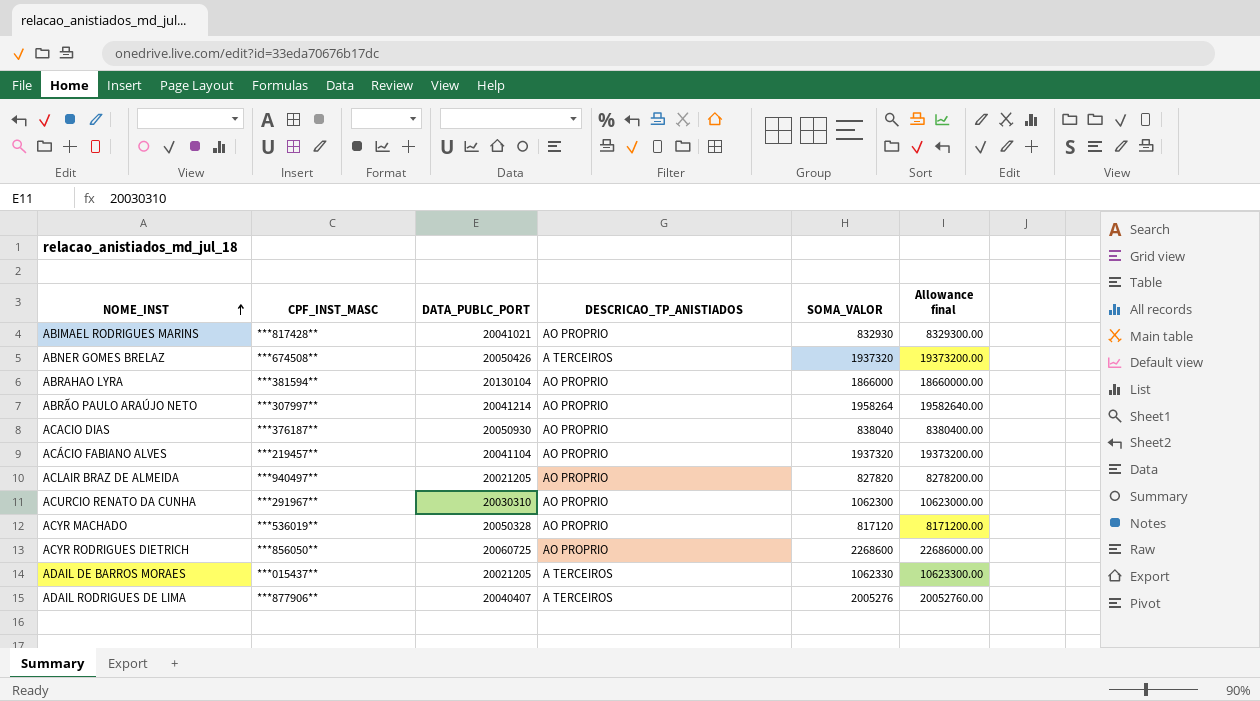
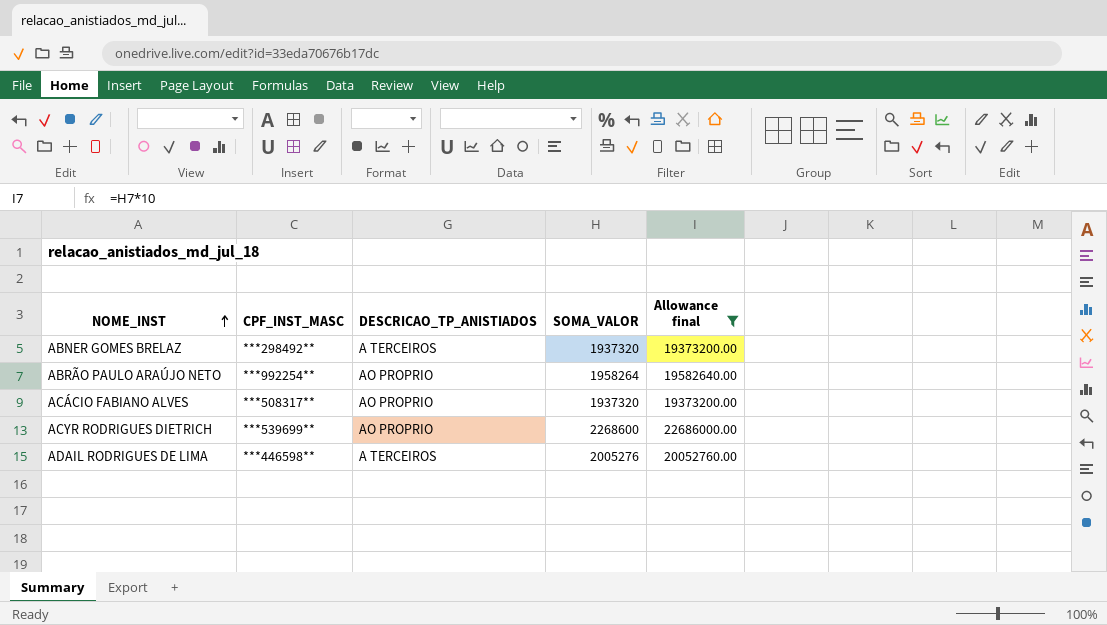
filter: none -> Allowance final >= 19373200.00
column DATA_PUBLC_PORT | position: 3 -> none
ABNER GOMES BRELAZ | CPF_INST_MASC: ***674508** -> ***298492**
ABRÃO PAULO ARAÚJO NETO | CPF_INST_MASC: ***307997** -> ***992254**
ACÁCIO FABIANO ALVES | CPF_INST_MASC: ***219457** -> ***508317**
ACYR RODRIGUES DIETRICH | CPF_INST_MASC: ***856050** -> ***539699**
ADAIL RODRIGUES DE LIMA | CPF_INST_MASC: ***877906** -> ***446598**

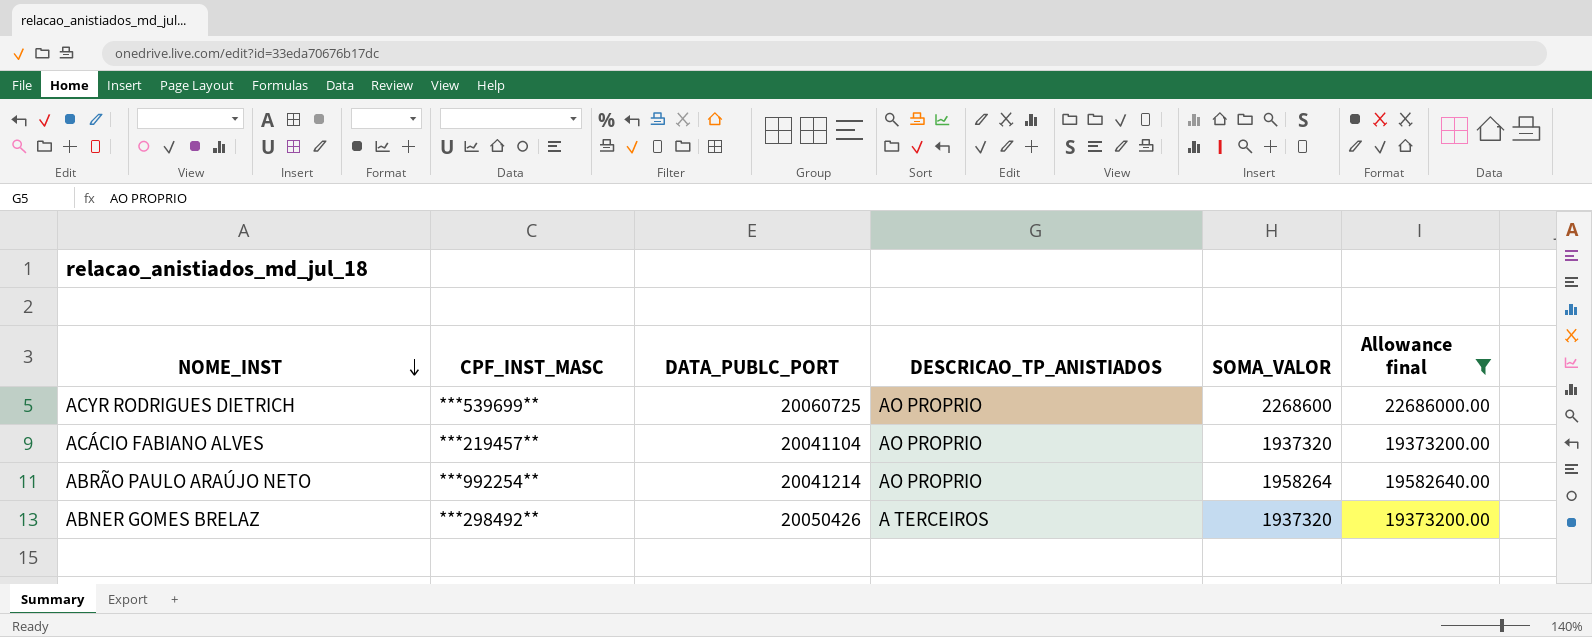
row order: NOME_INST ascending -> NOME_INST descending
column DATA_PUBLC_PORT | position: none -> 3
row ADAIL RODRIGUES DE LIMA: ***446598** | A TERCEIROS | 2005276 | 20052760.00 -> none
ACÁCIO FABIANO ALVES | CPF_INST_MASC: ***508317** -> ***219457**

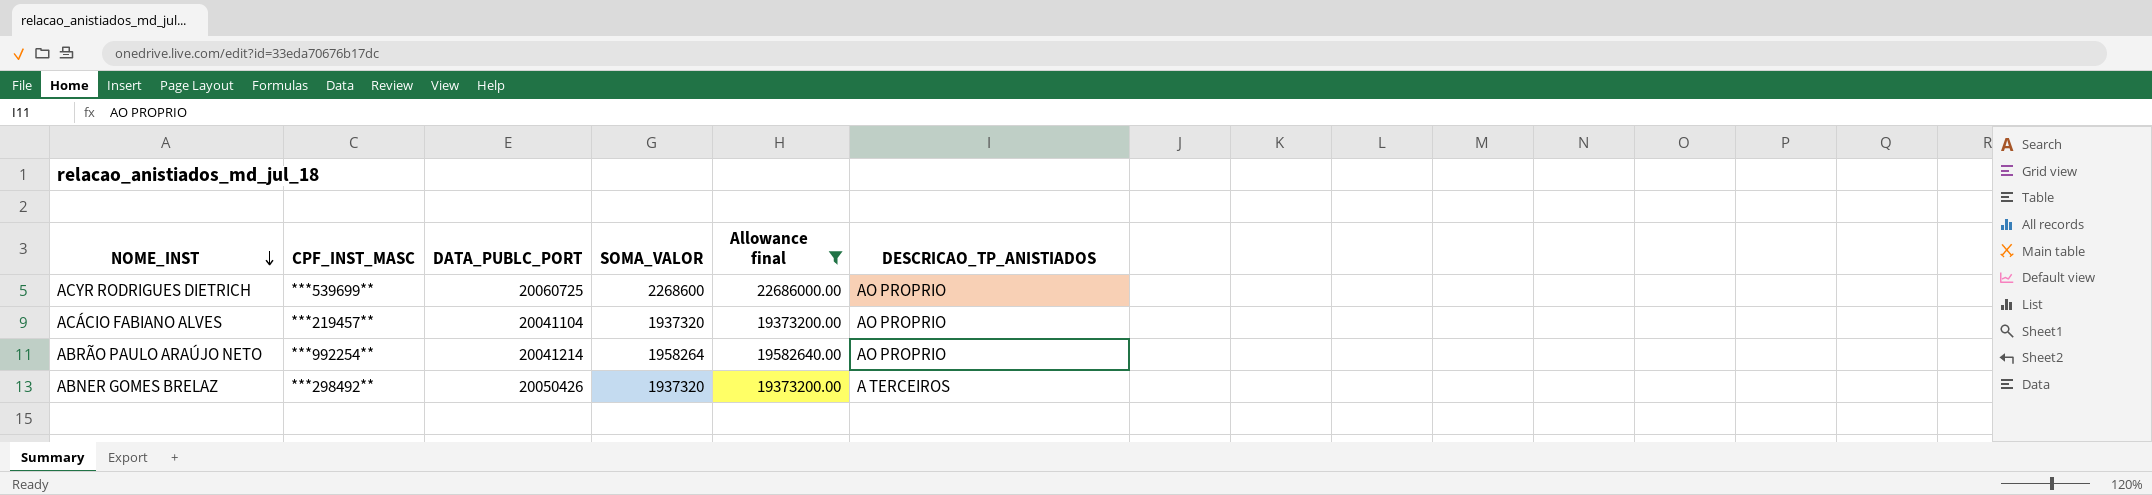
column DESCRICAO_TP_ANISTIADOS | position: 4 -> 6

